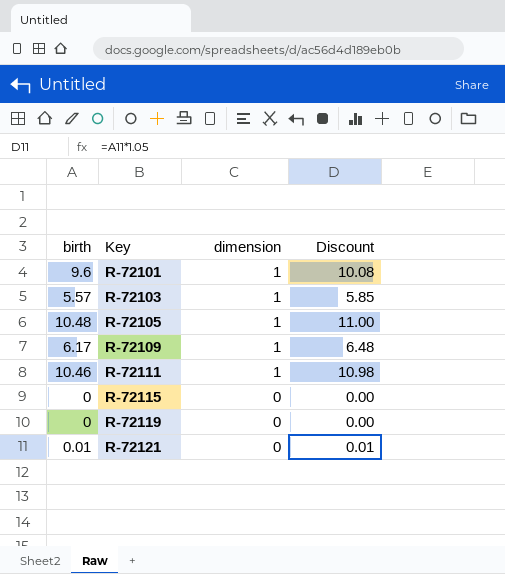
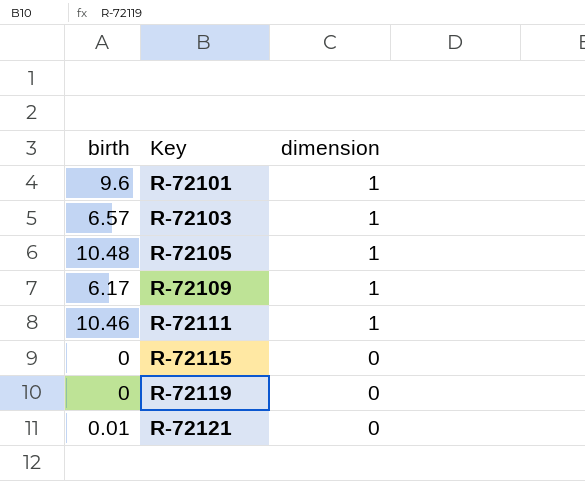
column Discount | formula: [birth] * 1.05 -> none
R-72103 | birth: 5.57 -> 6.57

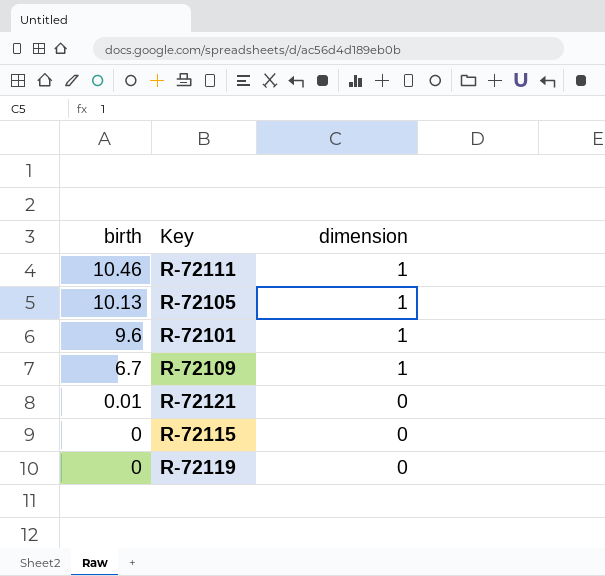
row order: Key ascending -> birth descending
row R-72103: 6.57 | 1 -> none
R-72105 | birth: 10.48 -> 10.13
R-72109 | birth: 6.17 -> 6.7

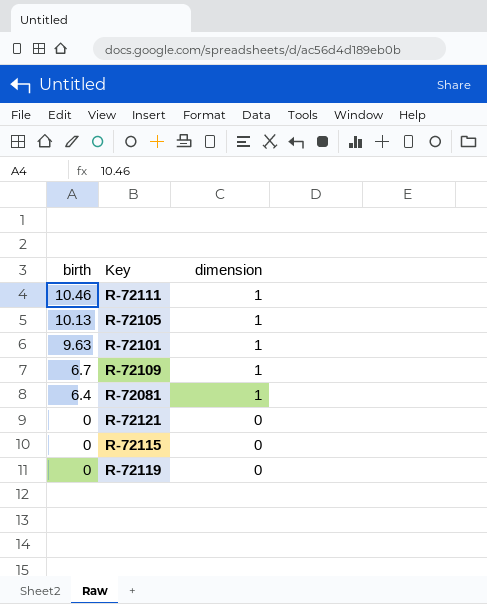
R-72101 | birth: 9.6 -> 9.63
row R-72081: none -> 6.4 | 1
R-72121 | birth: 0.01 -> 0

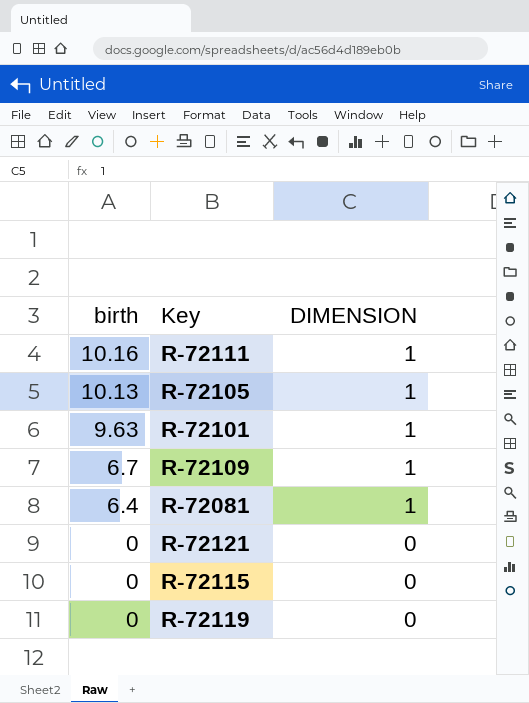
column name: dimension -> DIMENSION
R-72111 | birth: 10.46 -> 10.16

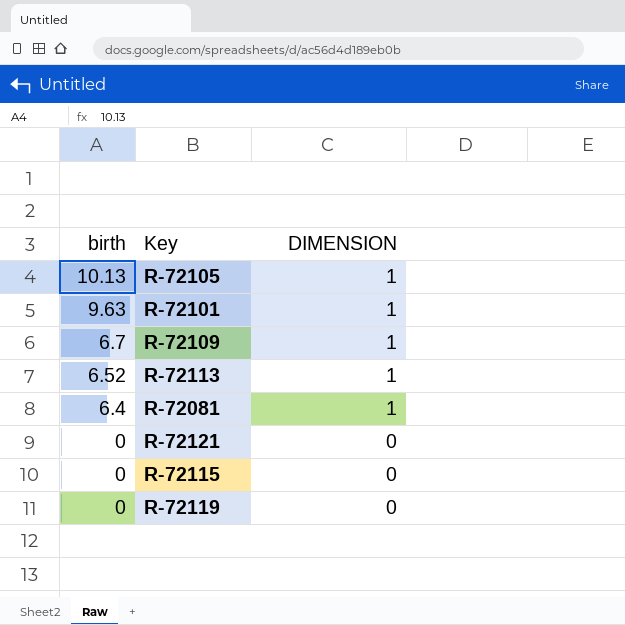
row R-72111: 10.16 | 1 -> none
row R-72113: none -> 6.52 | 1

